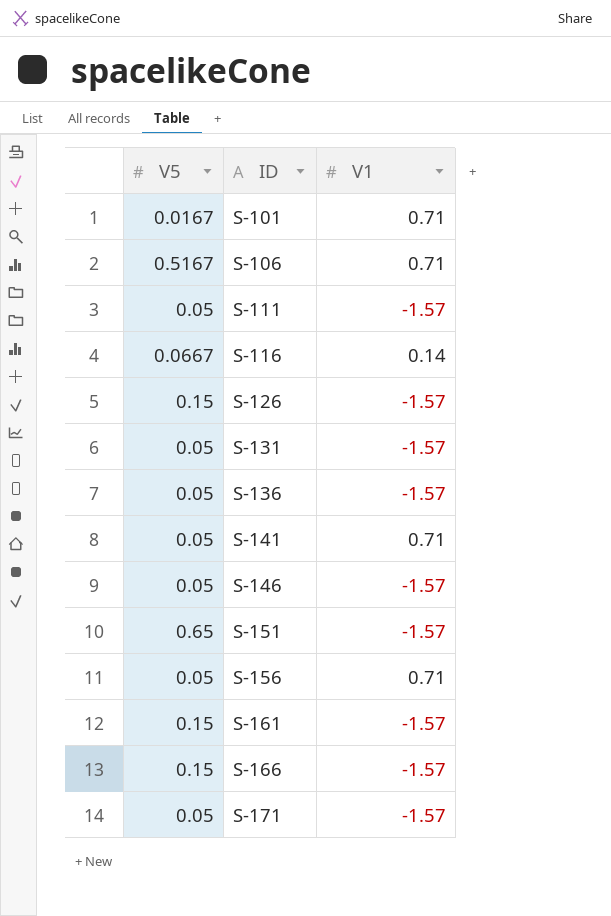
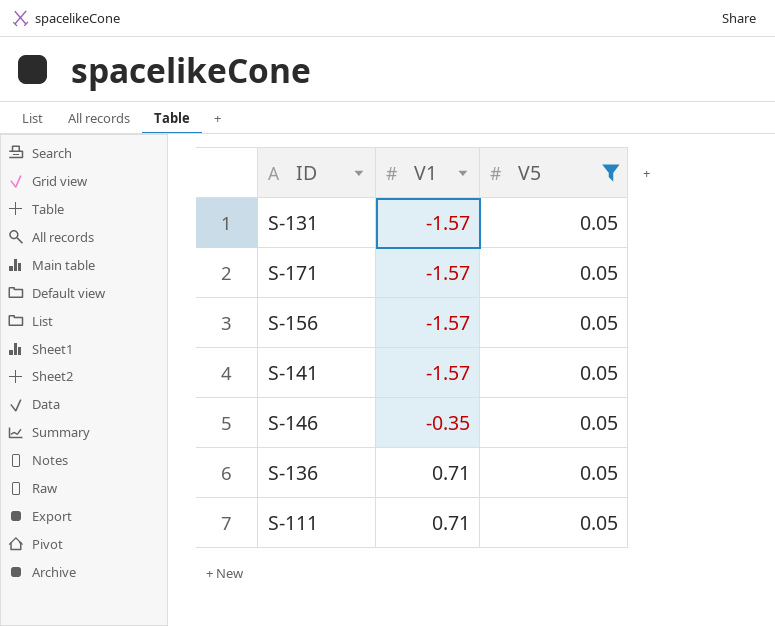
filter: none -> V5 = 0.05
row order: ID ascending -> V1 ascending
column V5 | position: 1 -> 3
S-156 | V1: 0.71 -> -1.57
S-141 | V1: 0.71 -> -1.57
S-146 | V1: -1.57 -> -0.35
S-136 | V1: -1.57 -> 0.71
S-111 | V1: -1.57 -> 0.71

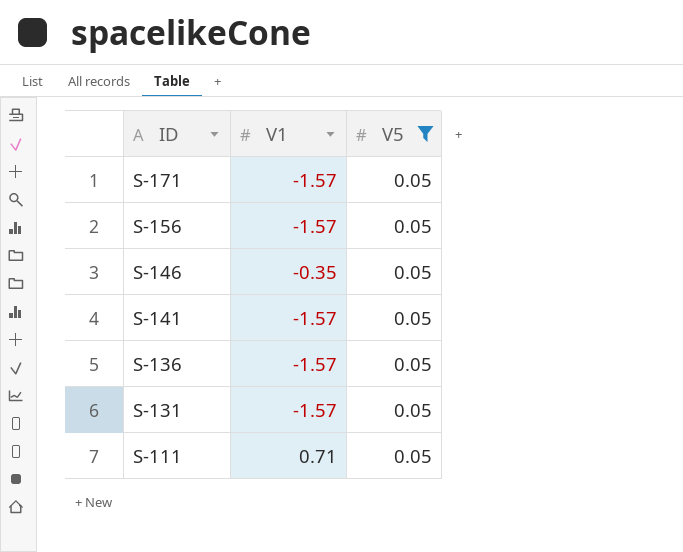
row order: V1 ascending -> ID descending
S-136 | V1: 0.71 -> -1.57

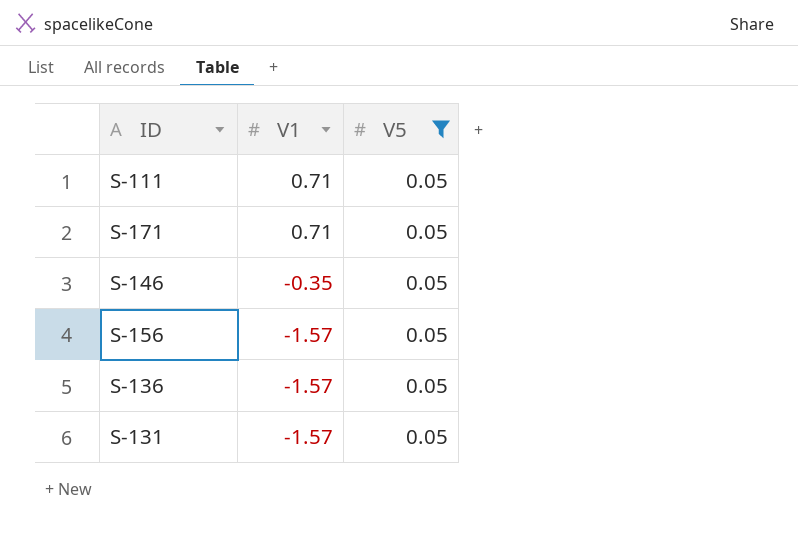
row order: ID descending -> V1 descending
row S-141: -1.57 | 0.05 -> none
S-171 | V1: -1.57 -> 0.71

